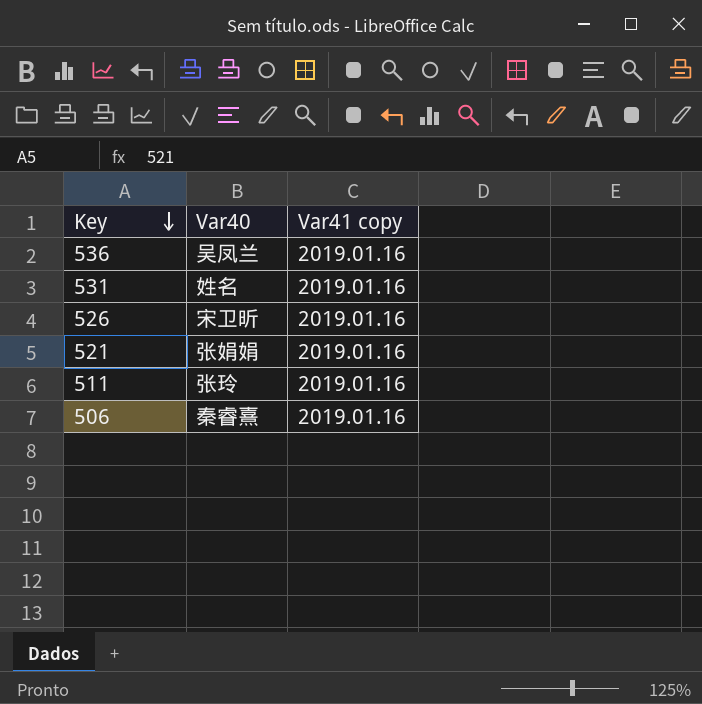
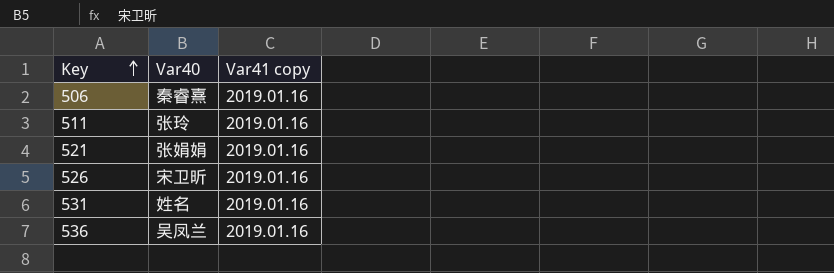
row order: Key descending -> Key ascending

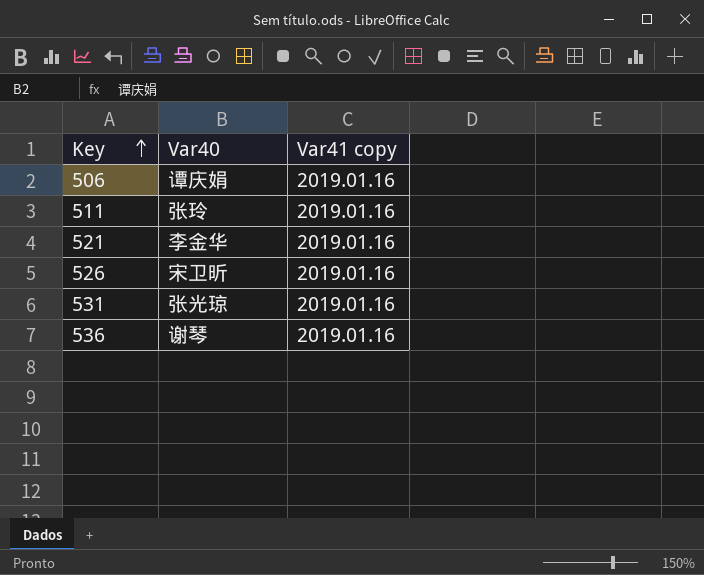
506 | Var40: 秦睿熹 -> 谭庆娟
521 | Var40: 张娟娟 -> 李金华
531 | Var40: 姓名 -> 张光琼
536 | Var40: 吴凤兰 -> 谢琴

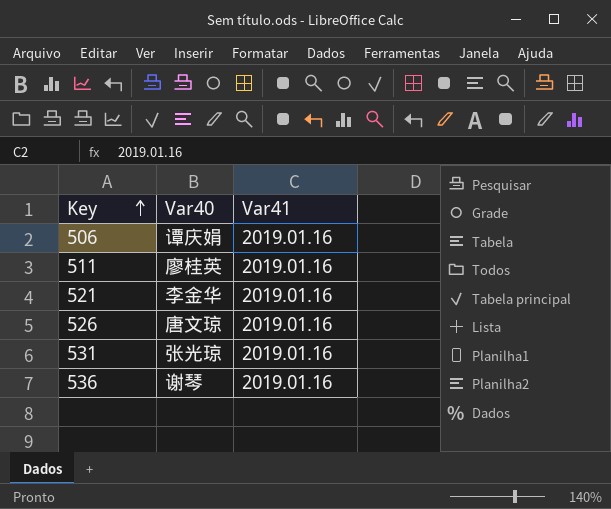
column name: Var41 copy -> Var41
511 | Var40: 张玲 -> 廖桂英
526 | Var40: 宋卫昕 -> 唐文琼

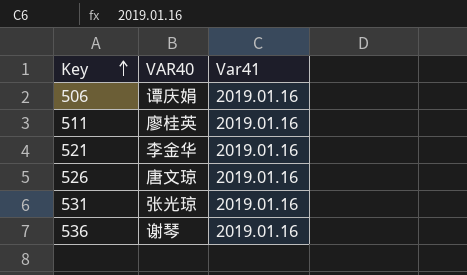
column name: Var40 -> VAR40

